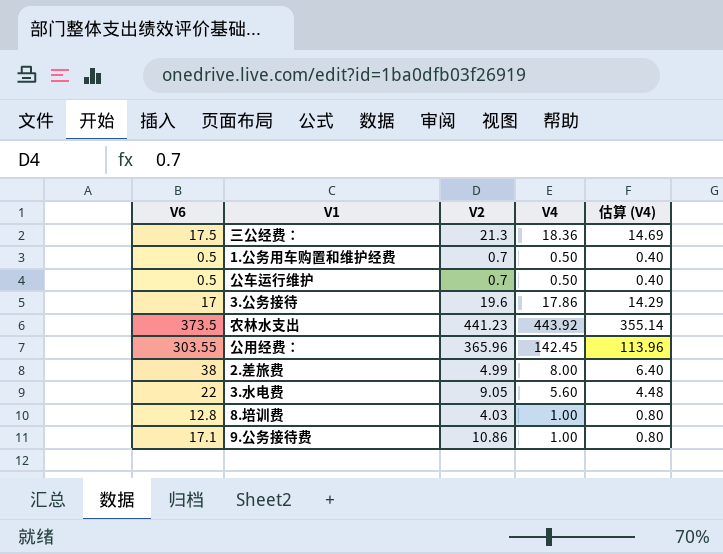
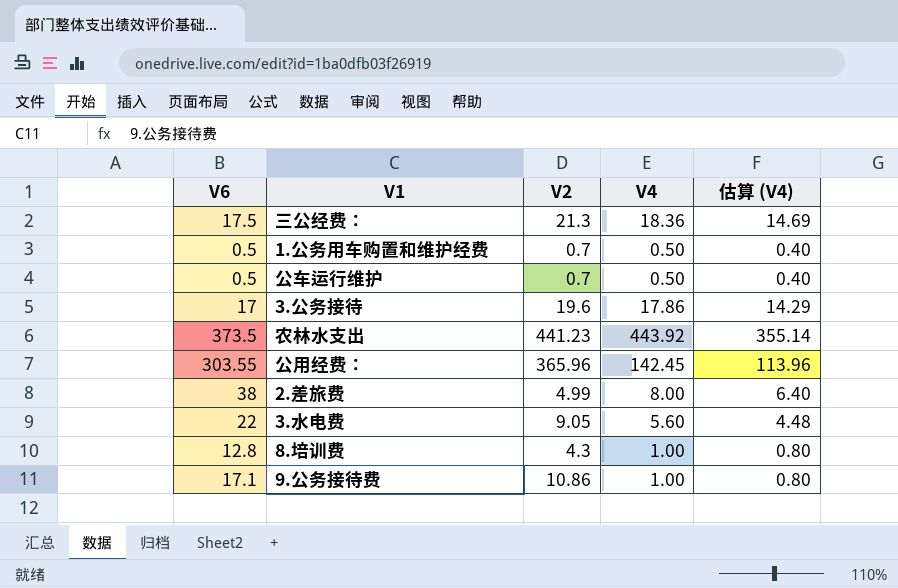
8.培训费 | V2: 4.03 -> 4.3

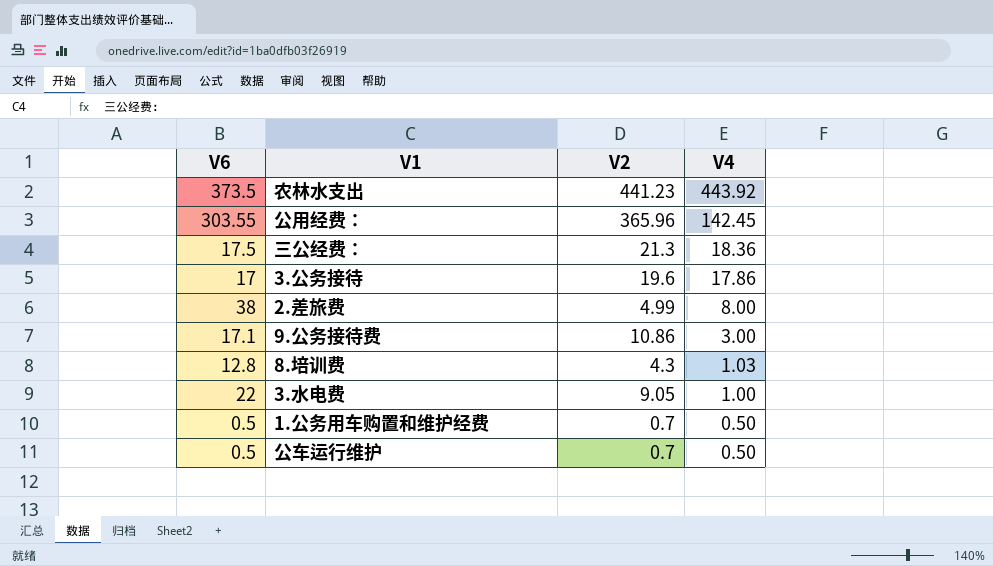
row order: none -> V4 descending
column 估算 (V4) | formula: [V4] * 0.8 -> none
9.公务接待费 | V4: 1.00 -> 3.00
8.培训费 | V4: 1.00 -> 1.03
3.水电费 | V4: 5.60 -> 1.00

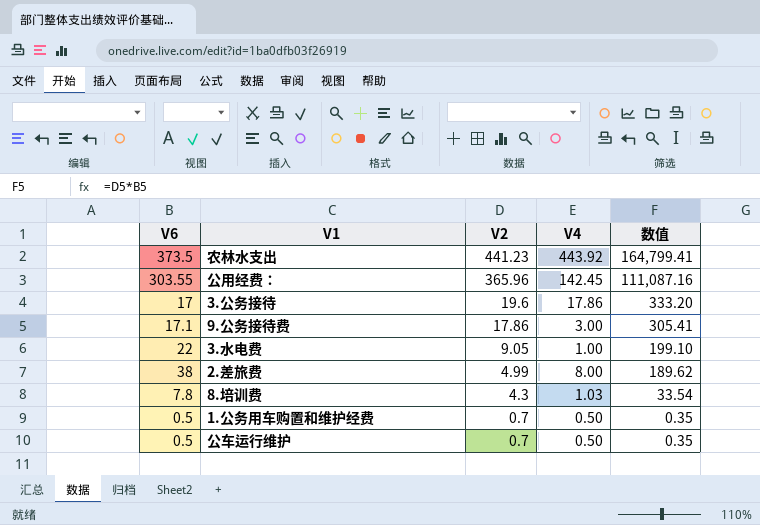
row order: V4 descending -> V2 descending
column 数值 | formula: none -> [V6] * [V2]
row 三公经费：: 17.5 | 21.3 | 18.36 -> none
9.公务接待费 | V2: 10.86 -> 17.86
8.培训费 | V6: 12.8 -> 7.8

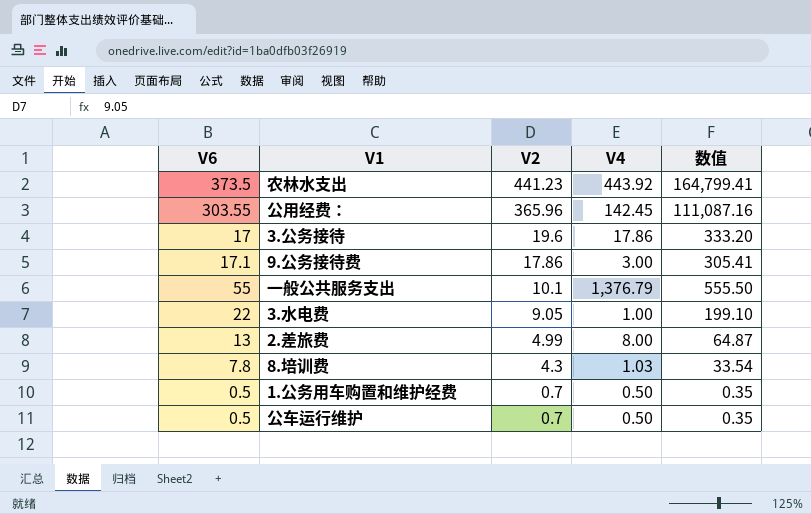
row 一般公共服务支出: none -> 55 | 10.1 | 1,376.79 | 555.50
2.差旅费 | V6: 38 -> 13
2.差旅费 | 数值: 189.62 -> 64.87

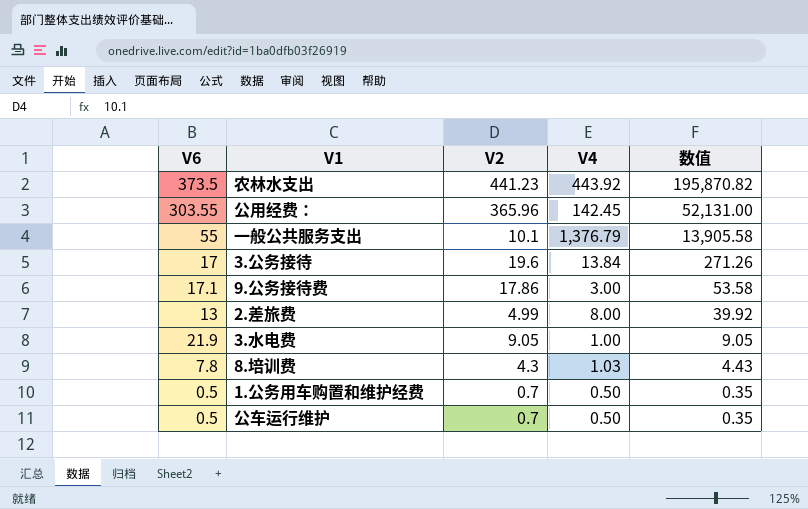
row order: V2 descending -> 数值 descending
column 数值 | formula: [V6] * [V2] -> [V2] * [V4]
3.公务接待 | V4: 17.86 -> 13.84
3.水电费 | V6: 22 -> 21.9

